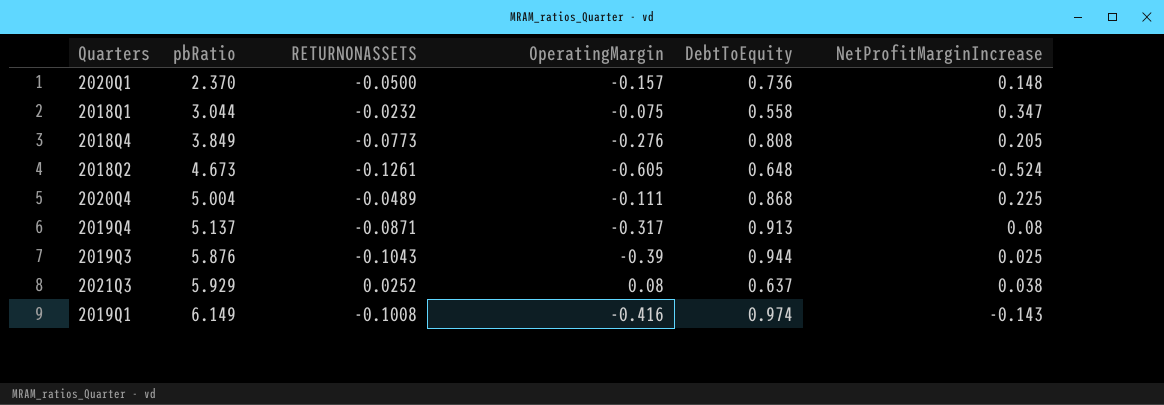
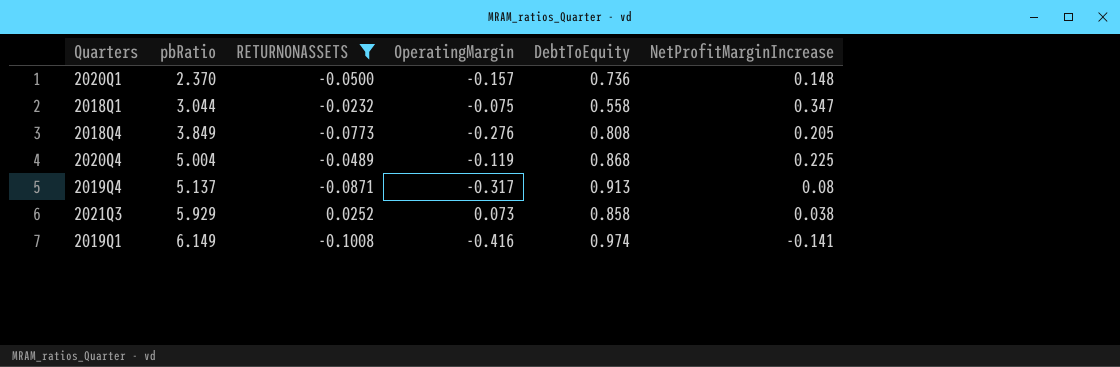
filter: none -> RETURNONASSETS >= -0.1008
2020Q4 | OperatingMargin: -0.111 -> -0.119
2021Q3 | OperatingMargin: 0.08 -> 0.073
2021Q3 | DebtToEquity: 0.637 -> 0.858
2019Q1 | NetProfitMarginIncrease: -0.143 -> -0.141

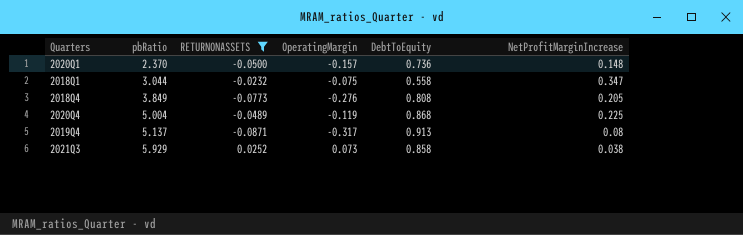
row 2019Q1: 6.149 | -0.1008 | -0.416 | 0.974 | -0.141 -> none

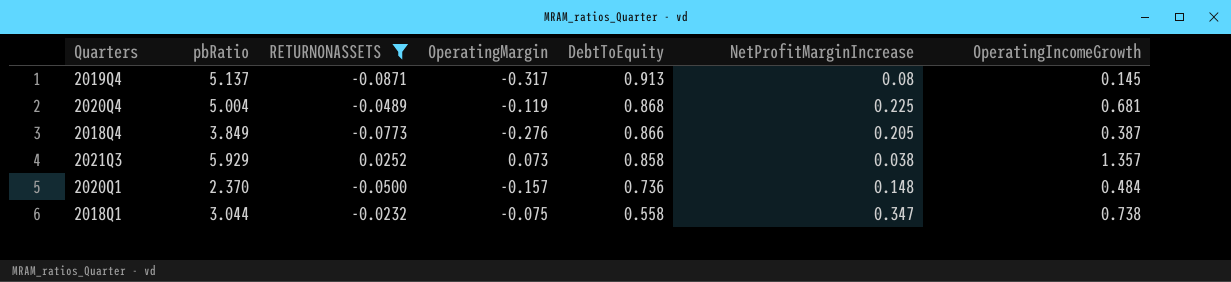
row order: pbRatio ascending -> DebtToEquity descending
column OperatingIncomeGrowth | position: none -> 7
2018Q4 | DebtToEquity: 0.808 -> 0.866

